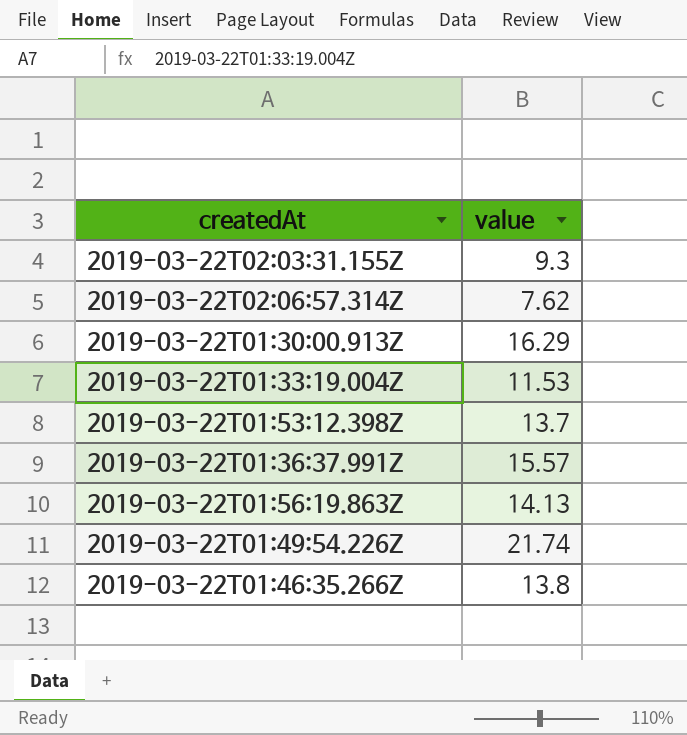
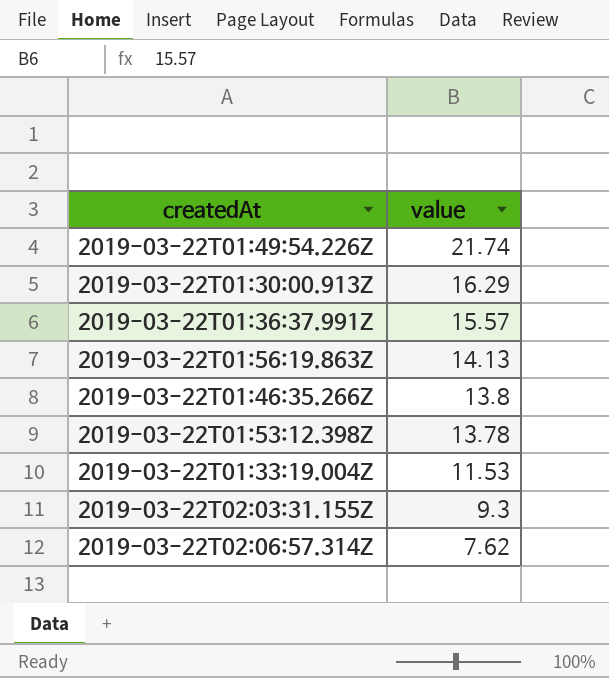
row order: none -> value descending
2019-03-22T01:53:12.398Z | value: 13.7 -> 13.78

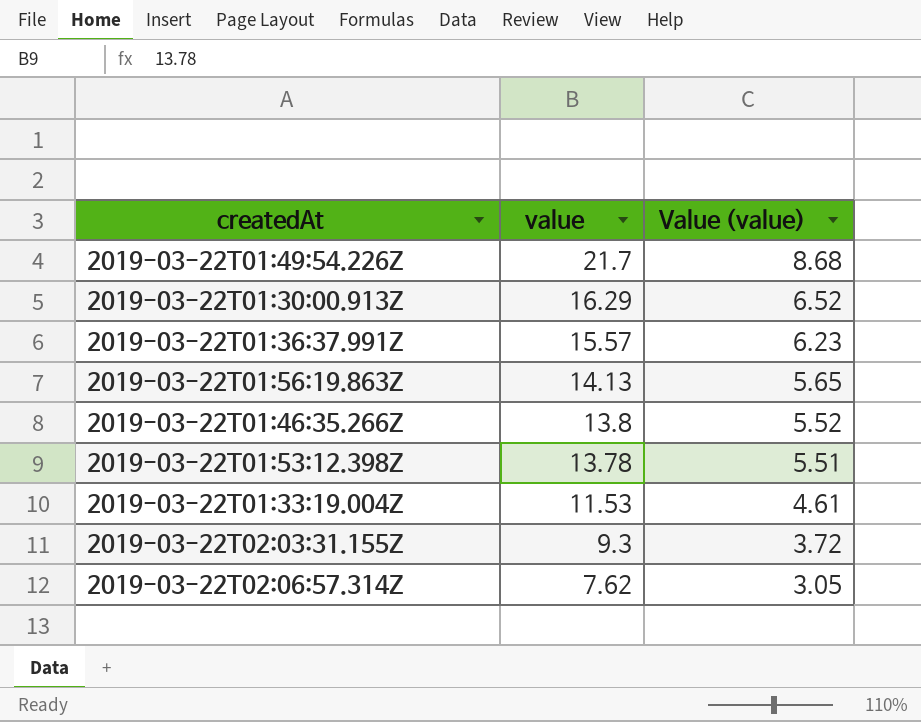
column Value (value) | formula: none -> [value] * 0.4
2019-03-22T01:49:54.226Z | value: 21.74 -> 21.7

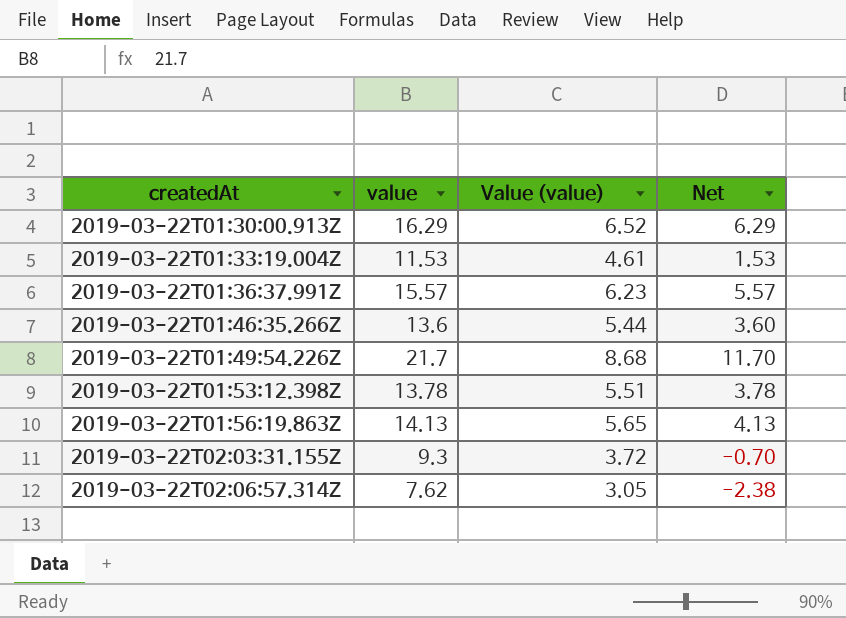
row order: value descending -> createdAt ascending
column Net | formula: none -> [value] - 10
2019-03-22T01:46:35.266Z | value: 13.8 -> 13.6
2019-03-22T01:46:35.266Z | Value (value): 5.52 -> 5.44

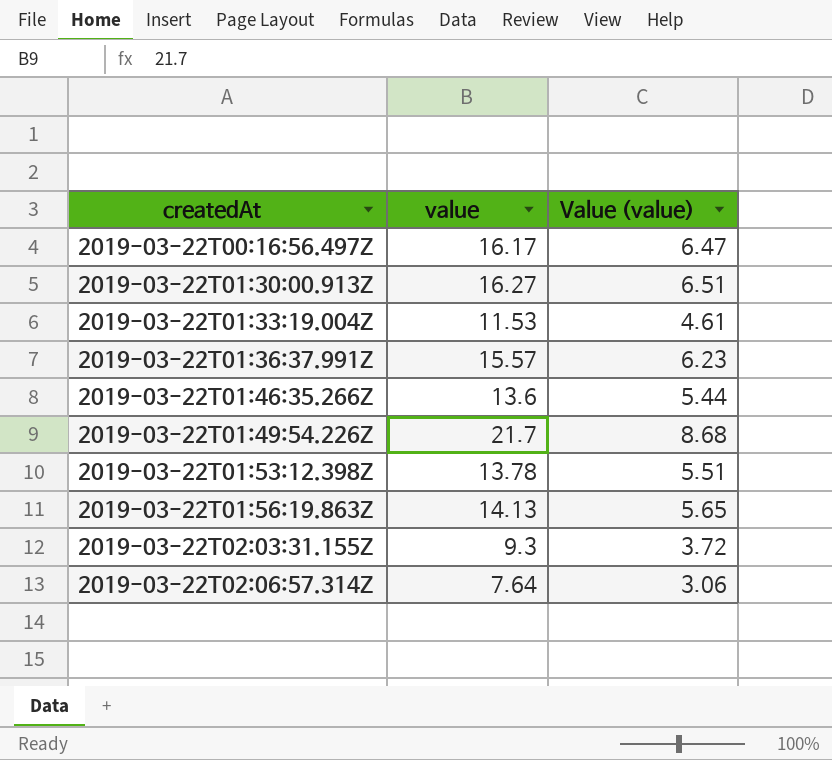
column Net | formula: [value] - 10 -> none
row 2019-03-22T00:16:56.497Z: none -> 16.17 | 6.47
2019-03-22T01:30:00.913Z | value: 16.29 -> 16.27
2019-03-22T01:30:00.913Z | Value (value): 6.52 -> 6.51
2019-03-22T02:06:57.314Z | value: 7.62 -> 7.64
2019-03-22T02:06:57.314Z | Value (value): 3.05 -> 3.06

